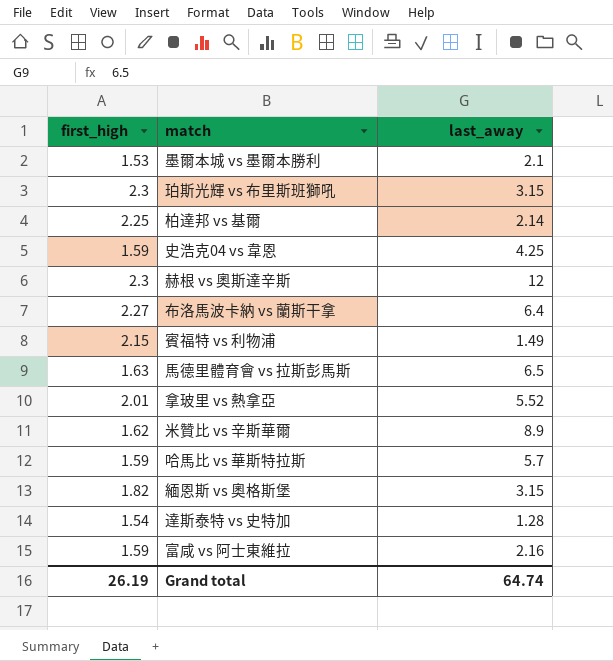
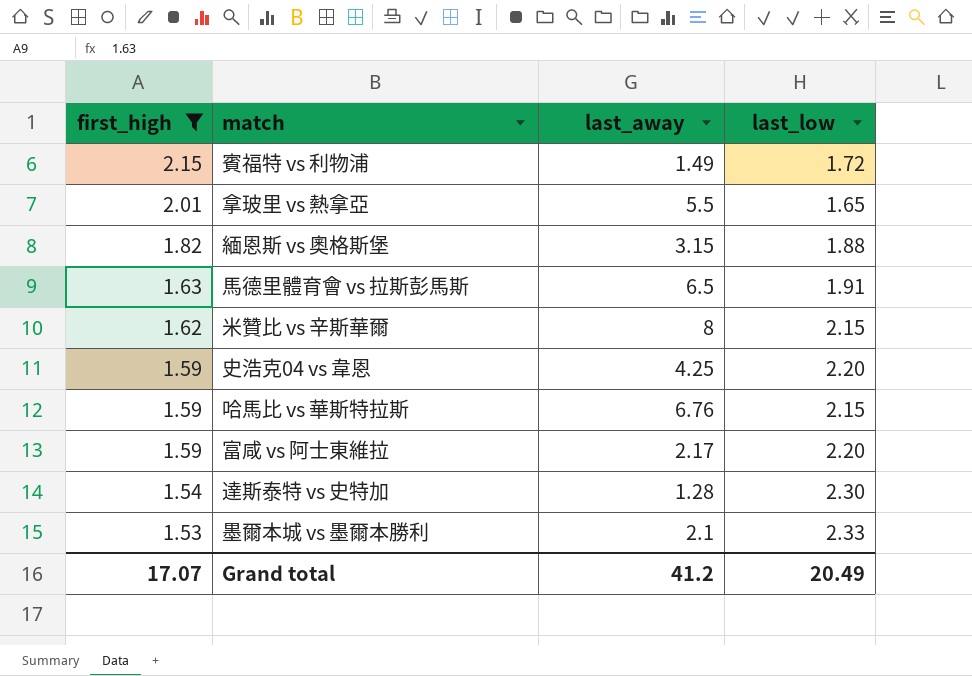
filter: none -> first_high <= 2.15
row order: none -> first_high descending
column last_low | position: none -> 4
拿玻里 vs 熱拿亞 | last_away: 5.52 -> 5.5
米贊比 vs 辛斯華爾 | last_away: 8.9 -> 8
哈馬比 vs 華斯特拉斯 | last_away: 5.7 -> 6.76
富咸 vs 阿士東維拉 | last_away: 2.16 -> 2.17
Grand total | first_high: 26.19 -> 17.07
Grand total | last_away: 64.74 -> 41.2

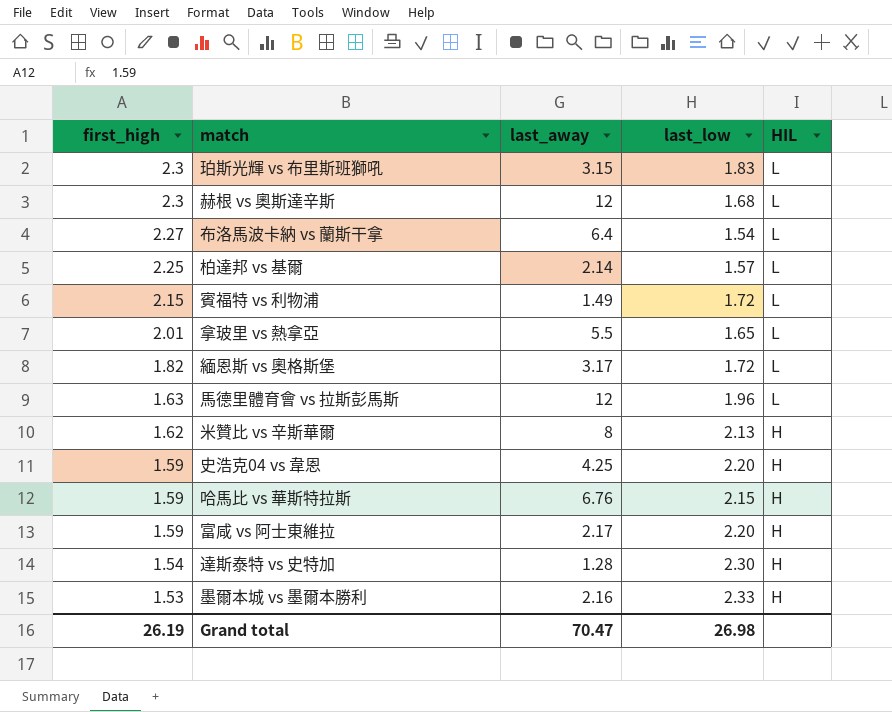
filter: first_high <= 2.15 -> none
column HIL | position: none -> 5
緬恩斯 vs 奧格斯堡 | last_away: 3.15 -> 3.17
緬恩斯 vs 奧格斯堡 | last_low: 1.88 -> 1.72
馬德里體育會 vs 拉斯彭馬斯 | last_away: 6.5 -> 12
馬德里體育會 vs 拉斯彭馬斯 | last_low: 1.91 -> 1.96
米贊比 vs 辛斯華爾 | last_low: 2.15 -> 2.13
墨爾本城 vs 墨爾本勝利 | last_away: 2.1 -> 2.16
Grand total | first_high: 17.07 -> 26.19
Grand total | last_away: 41.2 -> 70.47
Grand total | last_low: 20.49 -> 26.98

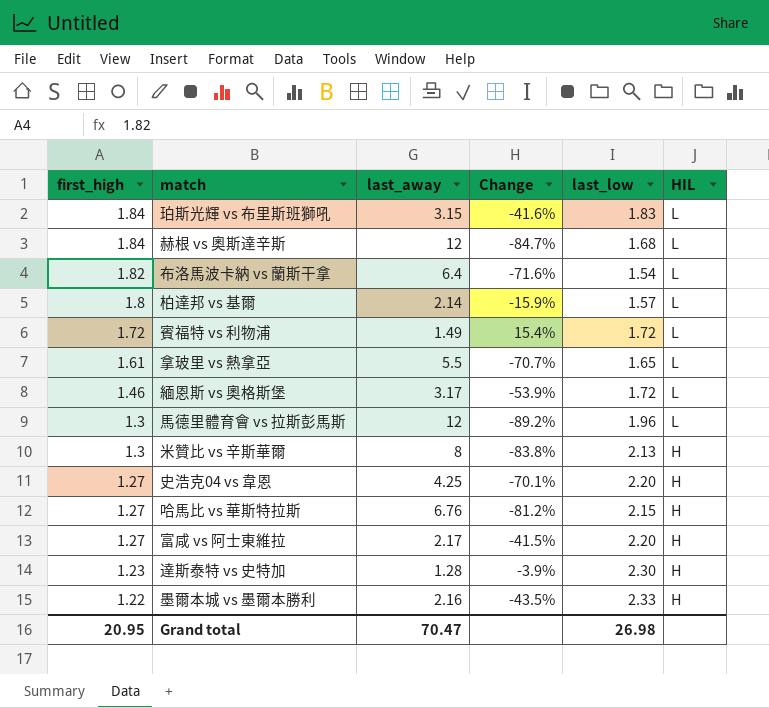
column Change | formula: none -> ([first_high] - [last_away]) / [last_away]
珀斯光輝 vs 布里斯班獅吼 | first_high: 2.3 -> 1.84
赫根 vs 奧斯達辛斯 | first_high: 2.3 -> 1.84
布洛馬波卡納 vs 蘭斯干拿 | first_high: 2.27 -> 1.82
柏達邦 vs 基爾 | first_high: 2.25 -> 1.8
賓福特 vs 利物浦 | first_high: 2.15 -> 1.72
拿玻里 vs 熱拿亞 | first_high: 2.01 -> 1.61
緬恩斯 vs 奧格斯堡 | first_high: 1.82 -> 1.46
馬德里體育會 vs 拉斯彭馬斯 | first_high: 1.63 -> 1.3
米贊比 vs 辛斯華爾 | first_high: 1.62 -> 1.3
史浩克04 vs 韋恩 | first_high: 1.59 -> 1.27
哈馬比 vs 華斯特拉斯 | first_high: 1.59 -> 1.27
富咸 vs 阿士東維拉 | first_high: 1.59 -> 1.27
達斯泰特 vs 史特加 | first_high: 1.54 -> 1.23
墨爾本城 vs 墨爾本勝利 | first_high: 1.53 -> 1.22
Grand total | first_high: 26.19 -> 20.95

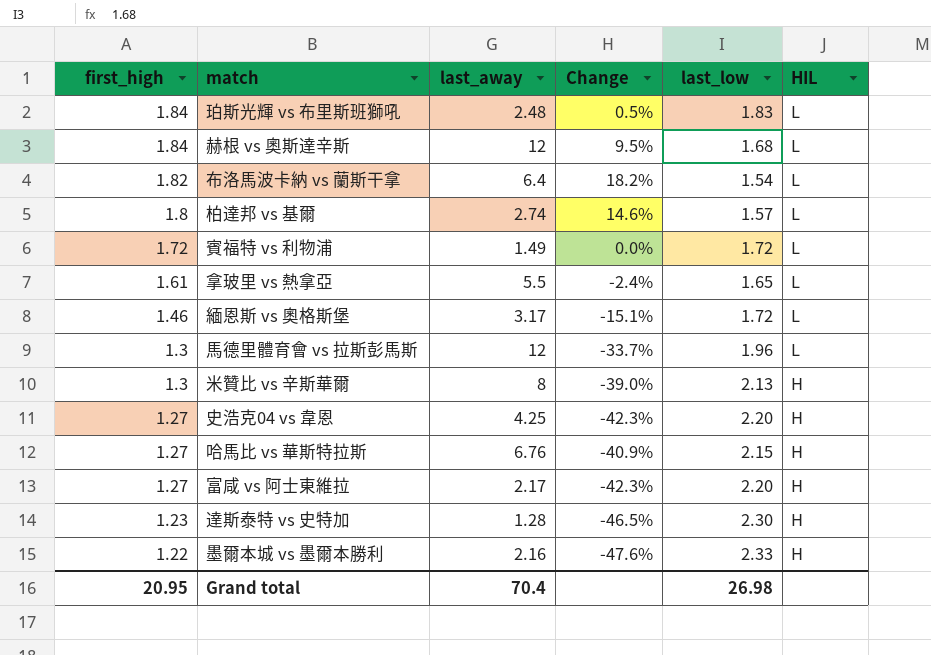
column Change | formula: ([first_high] - [last_away]) / [last_away] -> ([first_high] - [last_low]) / [last_low]
珀斯光輝 vs 布里斯班獅吼 | last_away: 3.15 -> 2.48
柏達邦 vs 基爾 | last_away: 2.14 -> 2.74
Grand total | last_away: 70.47 -> 70.4

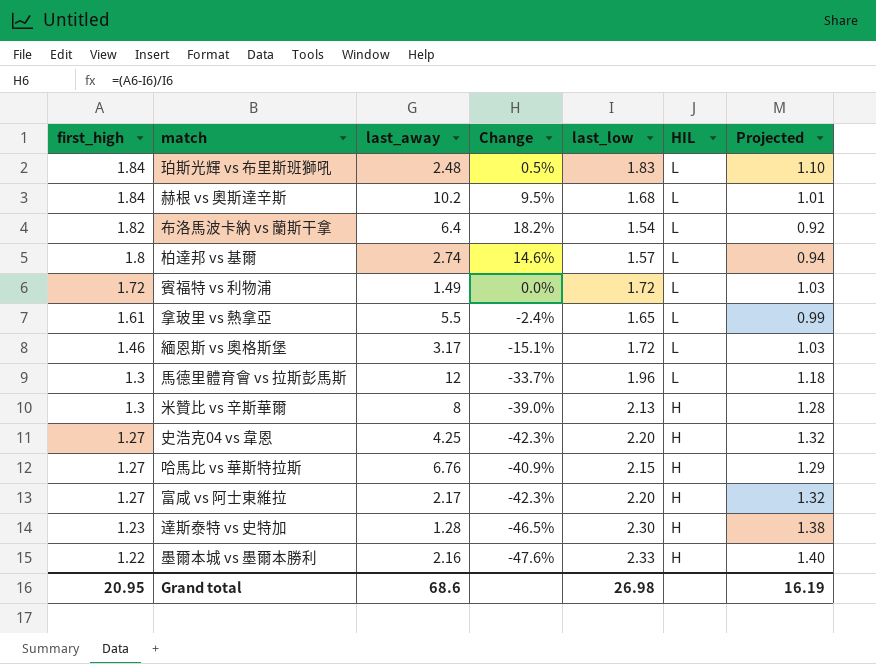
column Projected | formula: none -> [last_low] * 0.6
赫根 vs 奧斯達辛斯 | last_away: 12 -> 10.2
Grand total | last_away: 70.4 -> 68.6

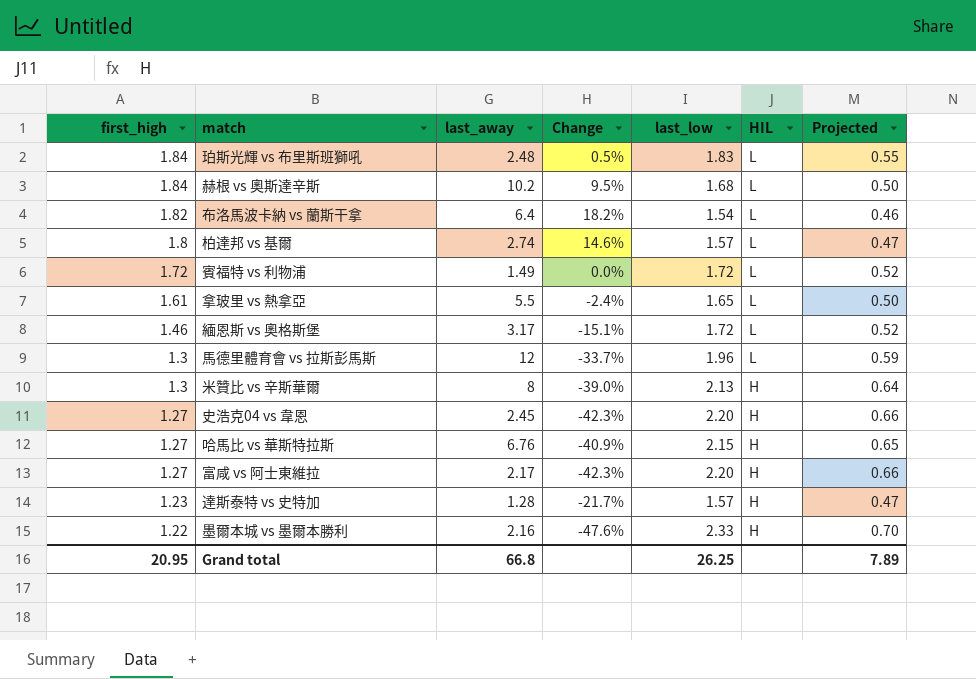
column Projected | formula: [last_low] * 0.6 -> [last_low] * 0.3
史浩克04 vs 韋恩 | last_away: 4.25 -> 2.45
達斯泰特 vs 史特加 | Change: -46.5% -> -21.7%
達斯泰特 vs 史特加 | last_low: 2.30 -> 1.57
Grand total | last_away: 68.6 -> 66.8
Grand total | last_low: 26.98 -> 26.25
Grand total | Projected: 16.19 -> 7.89

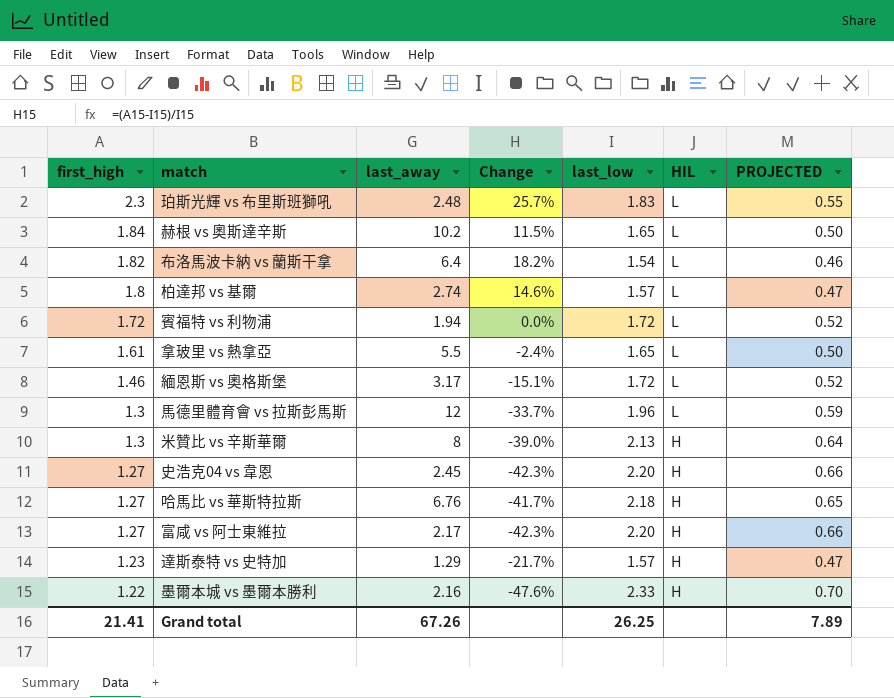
column name: Projected -> PROJECTED
珀斯光輝 vs 布里斯班獅吼 | first_high: 1.84 -> 2.3
珀斯光輝 vs 布里斯班獅吼 | Change: 0.5% -> 25.7%
赫根 vs 奧斯達辛斯 | Change: 9.5% -> 11.5%
赫根 vs 奧斯達辛斯 | last_low: 1.68 -> 1.65
賓福特 vs 利物浦 | last_away: 1.49 -> 1.94
哈馬比 vs 華斯特拉斯 | Change: -40.9% -> -41.7%
哈馬比 vs 華斯特拉斯 | last_low: 2.15 -> 2.18
達斯泰特 vs 史特加 | last_away: 1.28 -> 1.29
Grand total | first_high: 20.95 -> 21.41
Grand total | last_away: 66.8 -> 67.26

